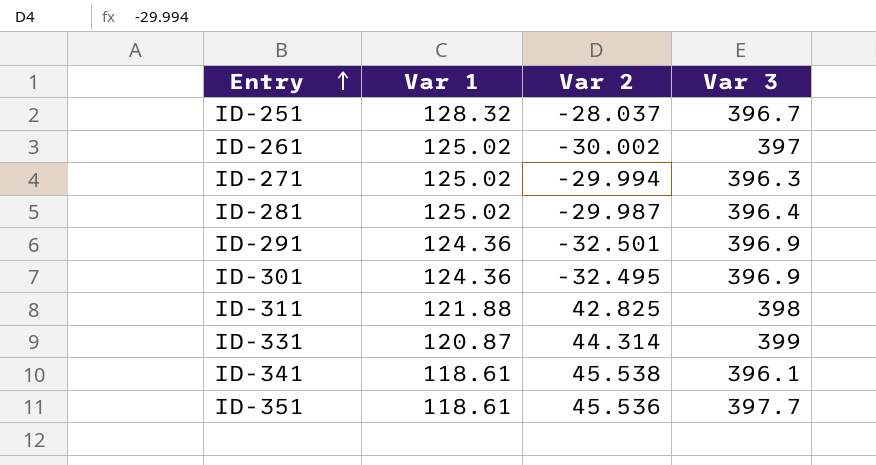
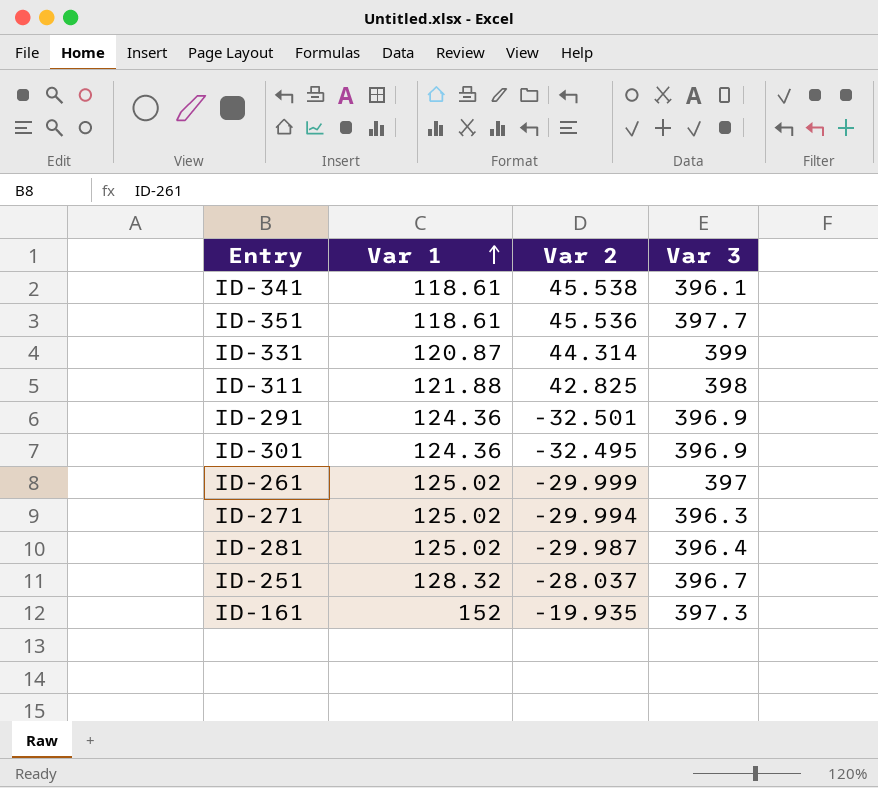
row order: Entry ascending -> Var 1 ascending
ID-261 | Var 2: -30.002 -> -29.999
row ID-161: none -> 152 | -19.935 | 397.3

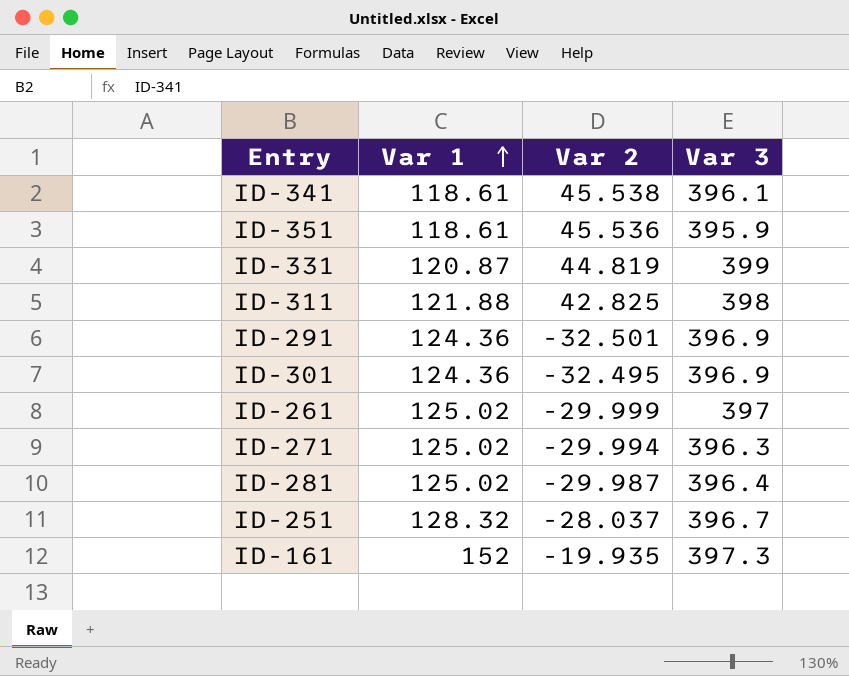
ID-351 | Var 3: 397.7 -> 395.9
ID-331 | Var 2: 44.314 -> 44.819

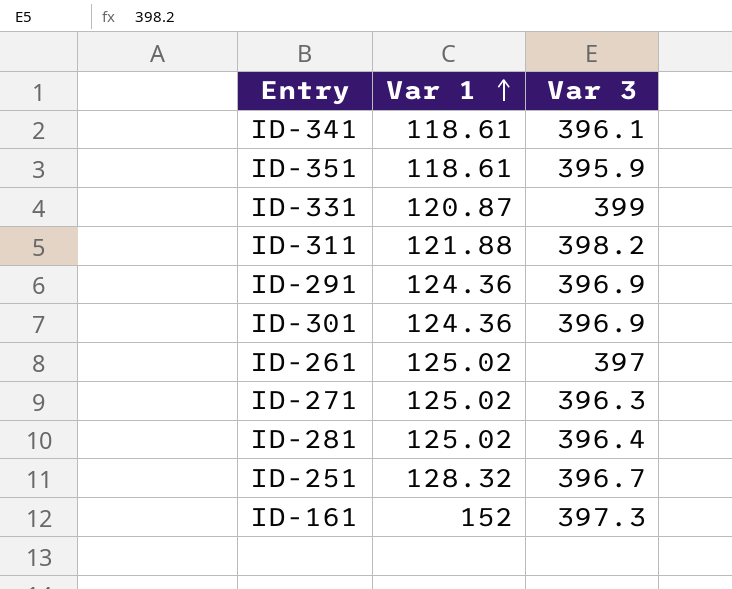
column Var 2 | position: 3 -> none
ID-311 | Var 3: 398 -> 398.2

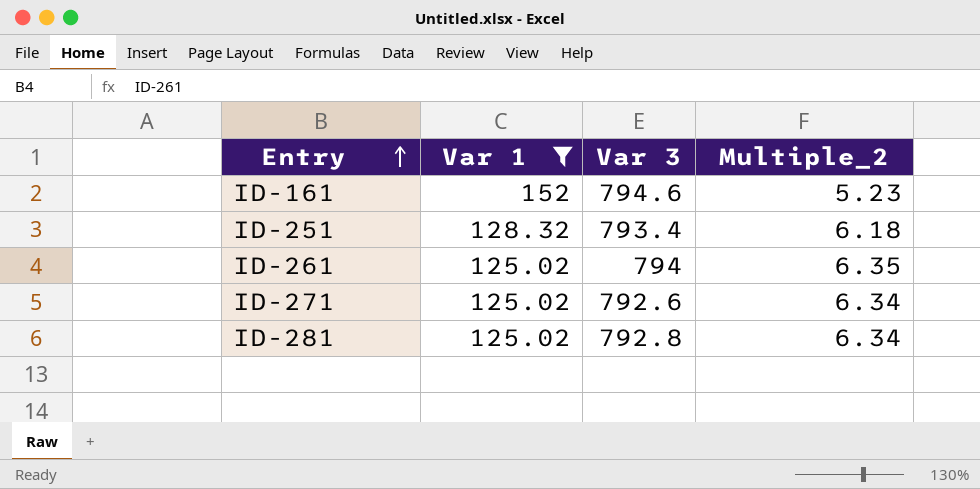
filter: none -> Var 1 >= 125.02
row order: Var 1 ascending -> Entry ascending
column Multiple_2 | formula: none -> [Var 3] / [Var 1]
ID-161 | Var 3: 397.3 -> 794.6
ID-251 | Var 3: 396.7 -> 793.4
ID-261 | Var 3: 397 -> 794
ID-271 | Var 3: 396.3 -> 792.6
ID-281 | Var 3: 396.4 -> 792.8

